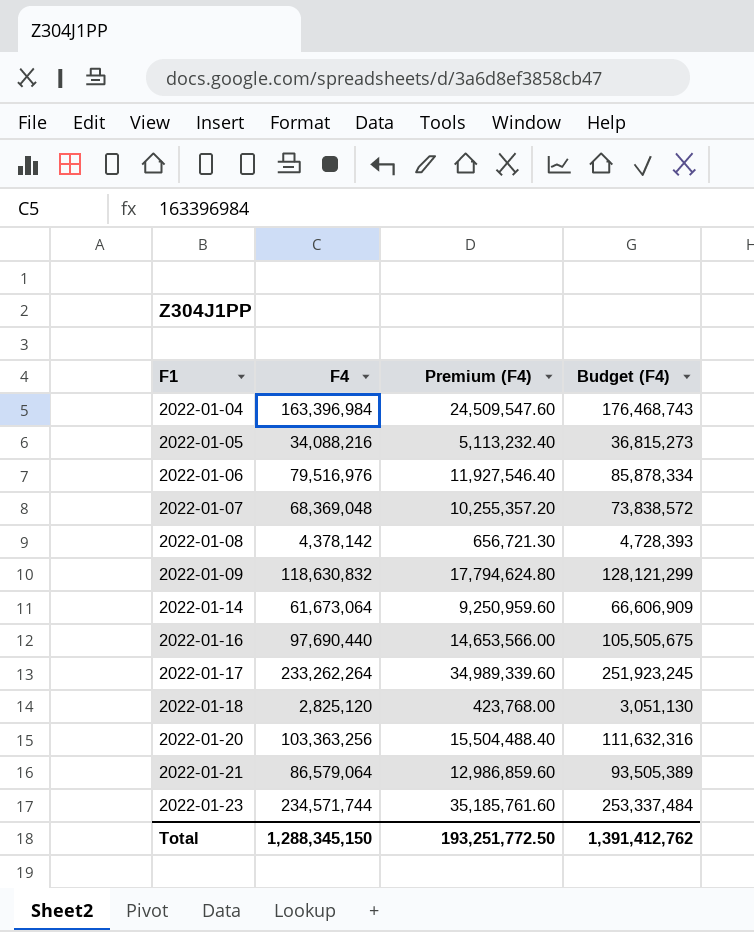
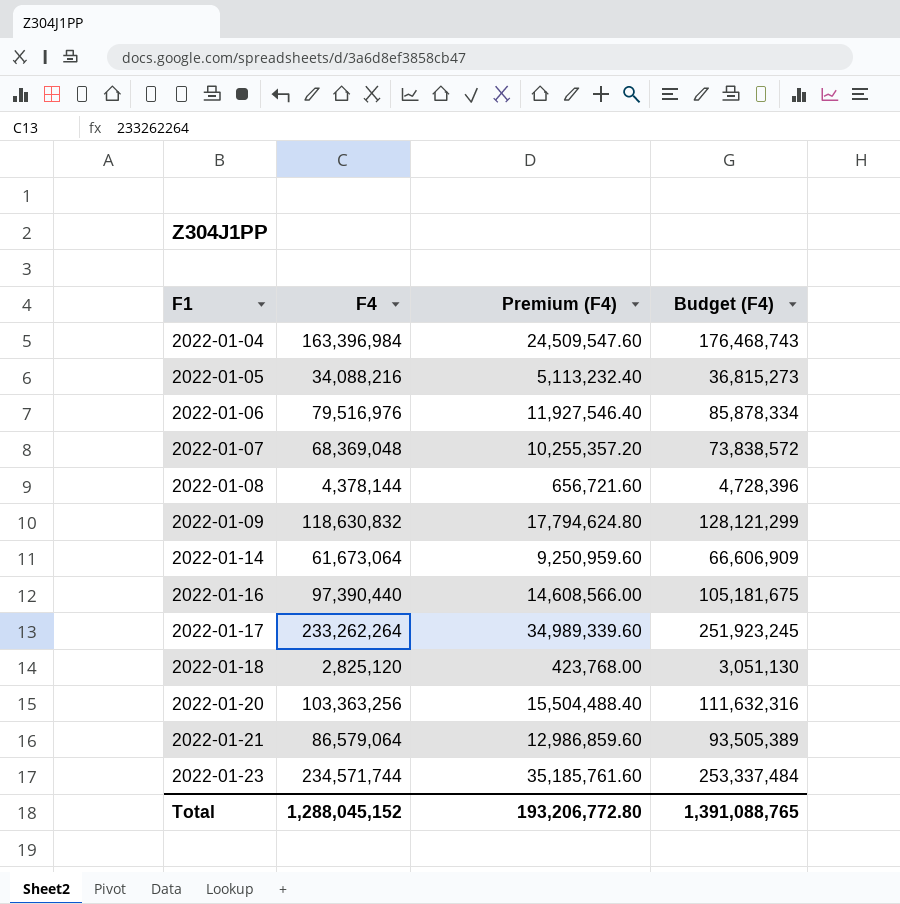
2022-01-08 | F4: 4,378,142 -> 4,378,144
2022-01-08 | Premium (F4): 656,721.30 -> 656,721.60
2022-01-08 | Budget (F4): 4,728,393 -> 4,728,396
2022-01-16 | F4: 97,690,440 -> 97,390,440
2022-01-16 | Premium (F4): 14,653,566.00 -> 14,608,566.00
2022-01-16 | Budget (F4): 105,505,675 -> 105,181,675
Total | F4: 1,288,345,150 -> 1,288,045,152
Total | Premium (F4): 193,251,772.50 -> 193,206,772.80
Total | Budget (F4): 1,391,412,762 -> 1,391,088,765

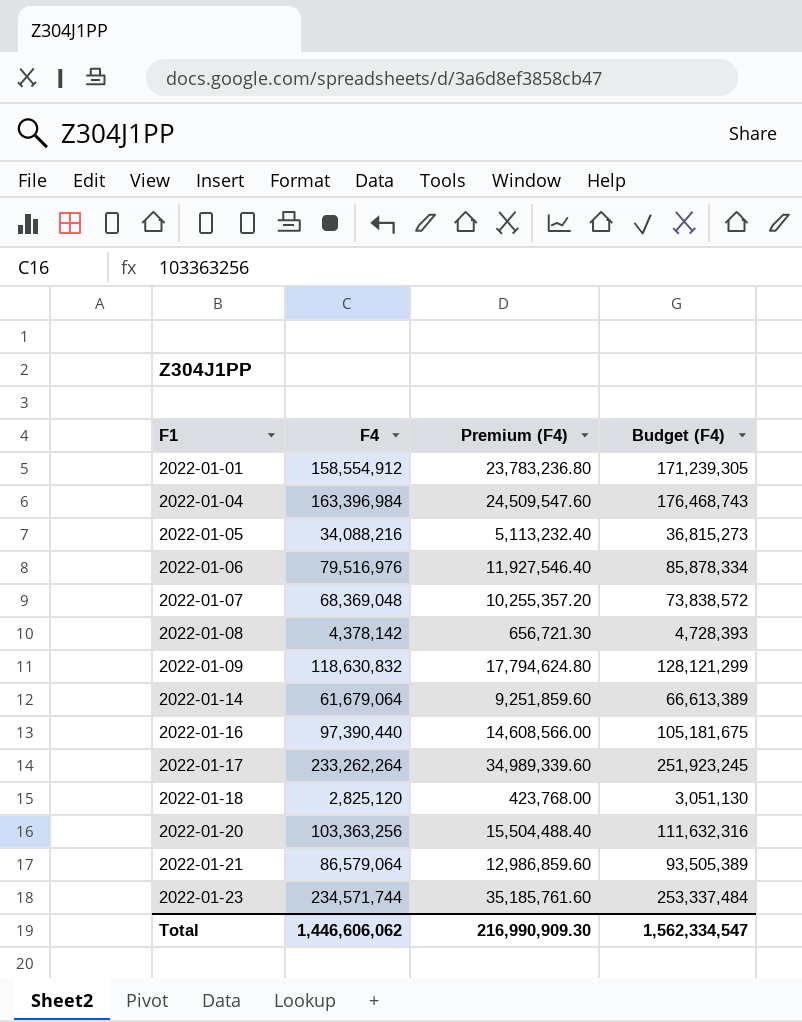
row 2022-01-01: none -> 158,554,912 | 23,783,236.80 | 171,239,305
2022-01-08 | F4: 4,378,144 -> 4,378,142
2022-01-08 | Premium (F4): 656,721.60 -> 656,721.30
2022-01-08 | Budget (F4): 4,728,396 -> 4,728,393
2022-01-14 | F4: 61,673,064 -> 61,679,064
2022-01-14 | Premium (F4): 9,250,959.60 -> 9,251,859.60
2022-01-14 | Budget (F4): 66,606,909 -> 66,613,389
Total | F4: 1,288,045,152 -> 1,446,606,062
Total | Premium (F4): 193,206,772.80 -> 216,990,909.30
Total | Budget (F4): 1,391,088,765 -> 1,562,334,547

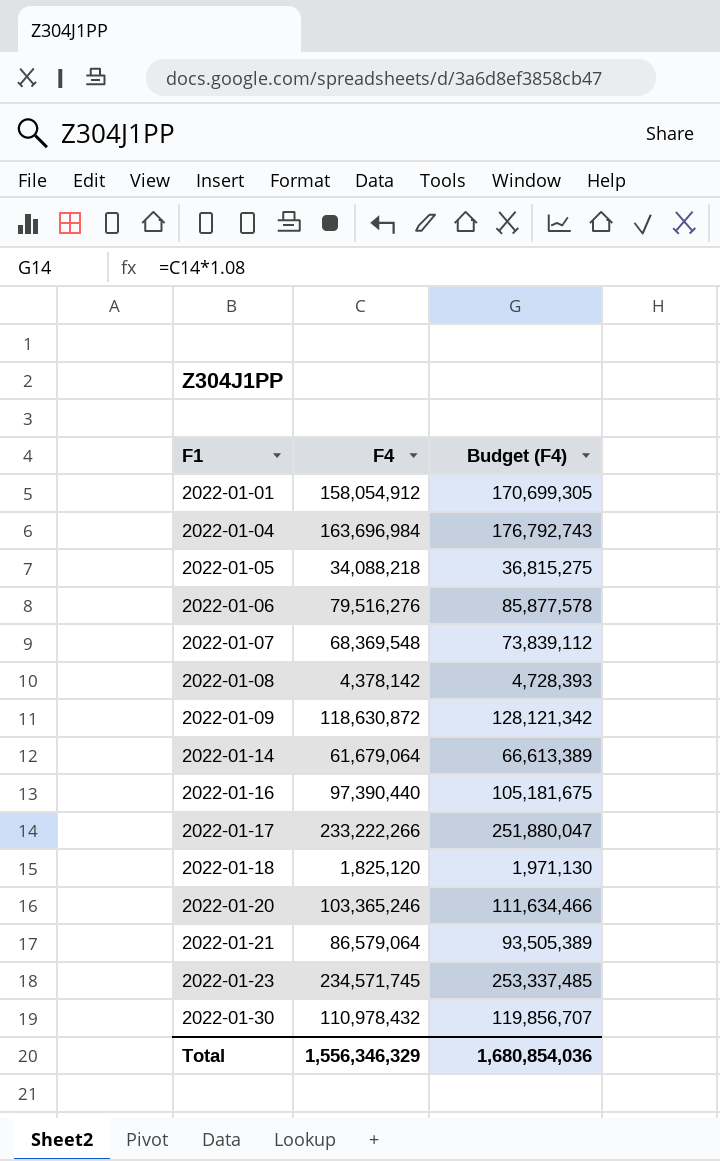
column Premium (F4) | formula: [F4] * 0.15 -> none
2022-01-01 | F4: 158,554,912 -> 158,054,912
2022-01-01 | Budget (F4): 171,239,305 -> 170,699,305
2022-01-04 | F4: 163,396,984 -> 163,696,984
2022-01-04 | Budget (F4): 176,468,743 -> 176,792,743
2022-01-05 | F4: 34,088,216 -> 34,088,218
2022-01-05 | Budget (F4): 36,815,273 -> 36,815,275
2022-01-06 | F4: 79,516,976 -> 79,516,276
2022-01-06 | Budget (F4): 85,878,334 -> 85,877,578
2022-01-07 | F4: 68,369,048 -> 68,369,548
2022-01-07 | Budget (F4): 73,838,572 -> 73,839,112
2022-01-09 | F4: 118,630,832 -> 118,630,872
2022-01-09 | Budget (F4): 128,121,299 -> 128,121,342
2022-01-17 | F4: 233,262,264 -> 233,222,266
2022-01-17 | Budget (F4): 251,923,245 -> 251,880,047
2022-01-18 | F4: 2,825,120 -> 1,825,120
2022-01-18 | Budget (F4): 3,051,130 -> 1,971,130
2022-01-20 | F4: 103,363,256 -> 103,365,246
2022-01-20 | Budget (F4): 111,632,316 -> 111,634,466
2022-01-23 | F4: 234,571,744 -> 234,571,745
2022-01-23 | Budget (F4): 253,337,484 -> 253,337,485
row 2022-01-30: none -> 110,978,432 | 119,856,707
Total | F4: 1,446,606,062 -> 1,556,346,329
Total | Budget (F4): 1,562,334,547 -> 1,680,854,036

